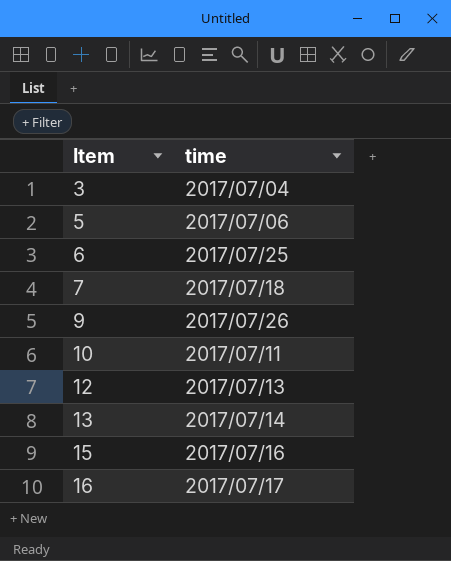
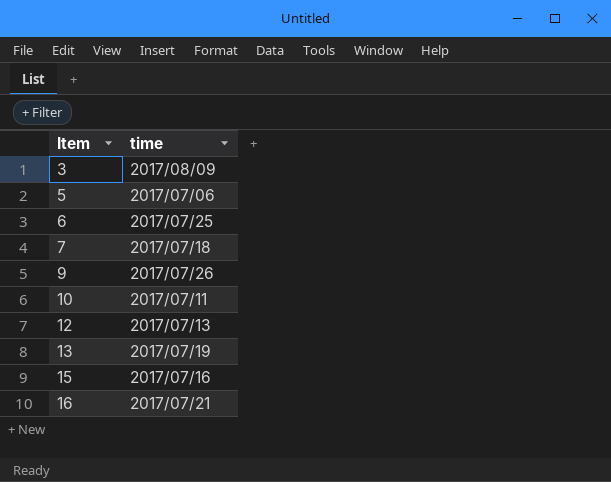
3 | time: 2017/07/04 -> 2017/08/09
13 | time: 2017/07/14 -> 2017/07/19
16 | time: 2017/07/17 -> 2017/07/21

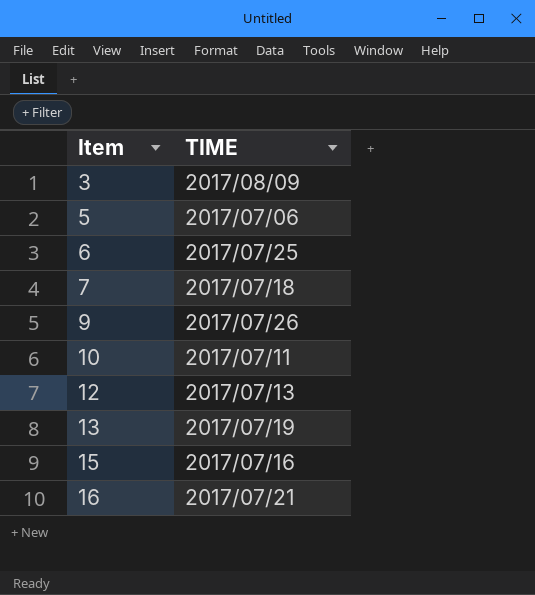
column name: time -> TIME

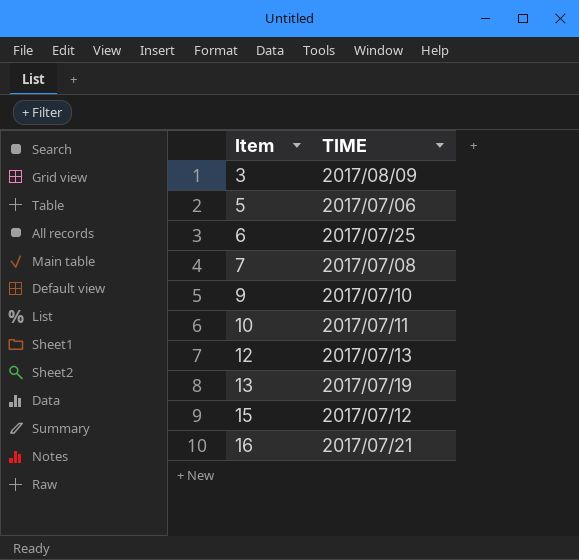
7 | TIME: 2017/07/18 -> 2017/07/08
9 | TIME: 2017/07/26 -> 2017/07/10
15 | TIME: 2017/07/16 -> 2017/07/12

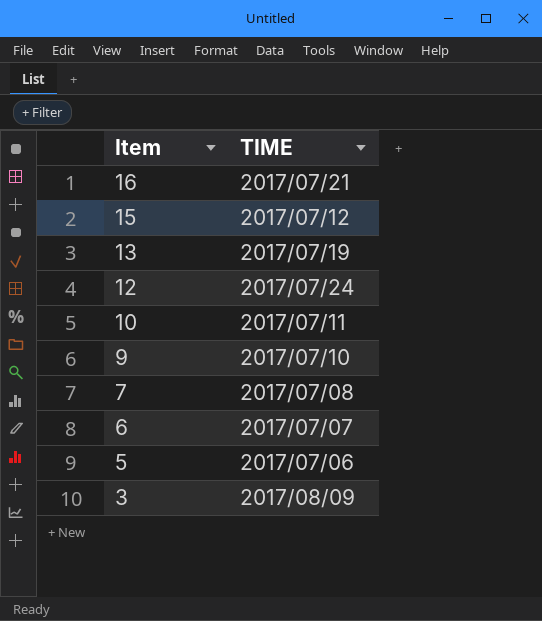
row order: Item ascending -> Item descending
12 | TIME: 2017/07/13 -> 2017/07/24
6 | TIME: 2017/07/25 -> 2017/07/07

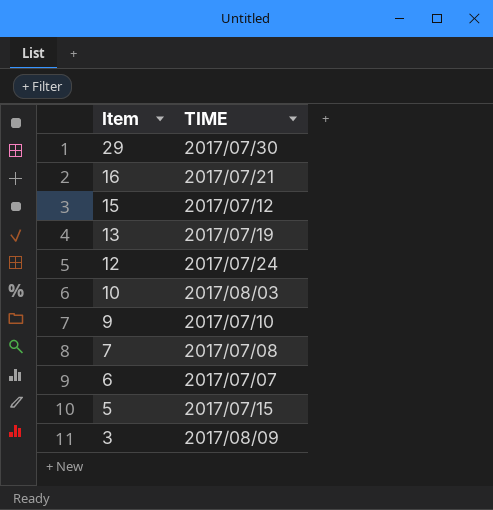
row 29: none -> 2017/07/30
10 | TIME: 2017/07/11 -> 2017/08/03
5 | TIME: 2017/07/06 -> 2017/07/15

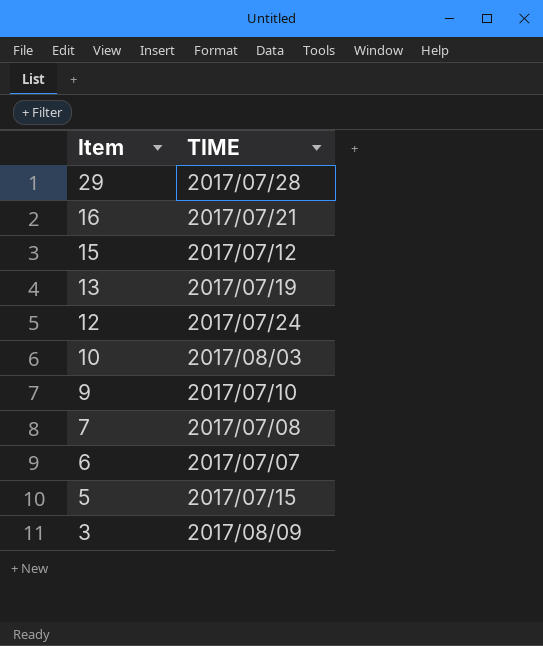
29 | TIME: 2017/07/30 -> 2017/07/28

